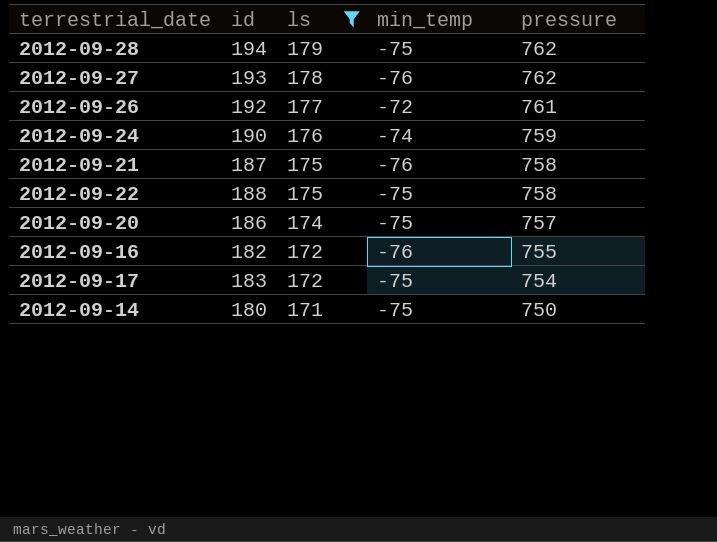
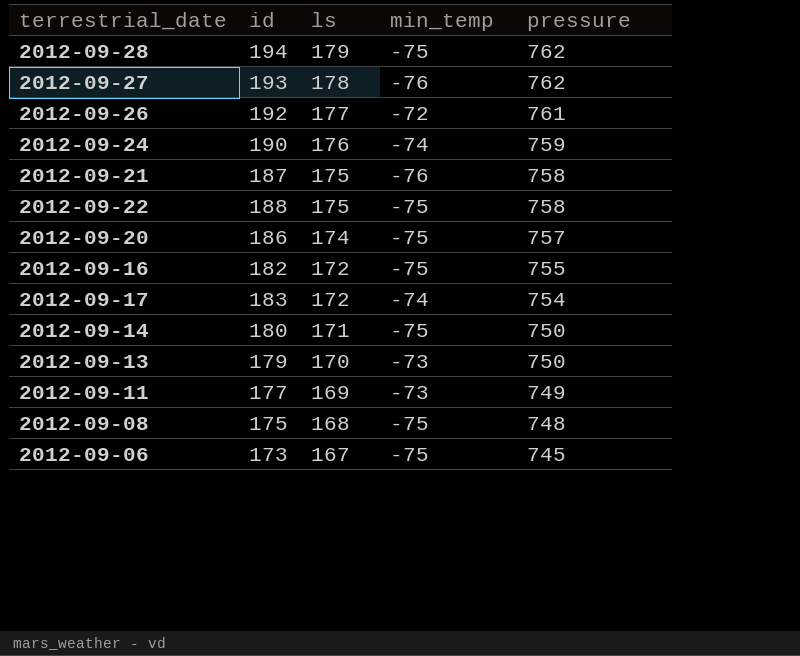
filter: ls >= 171 -> none
2012-09-16 | min_temp: -76 -> -75
2012-09-17 | min_temp: -75 -> -74

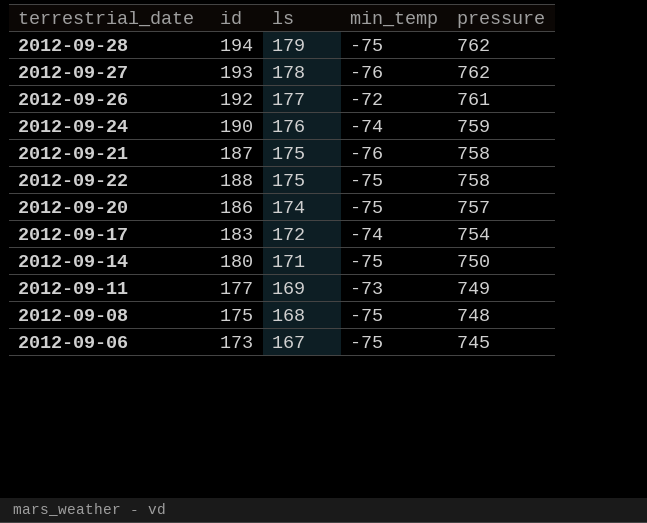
row 2012-09-16: 182 | 172 | -75 | 755 -> none
row 2012-09-13: 179 | 170 | -73 | 750 -> none

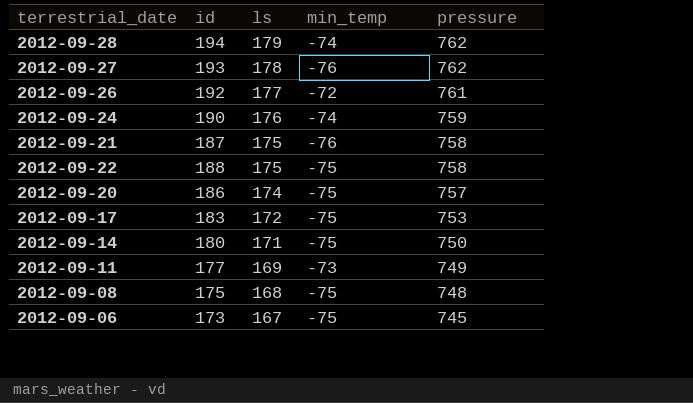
2012-09-28 | min_temp: -75 -> -74
2012-09-17 | min_temp: -74 -> -75
2012-09-17 | pressure: 754 -> 753

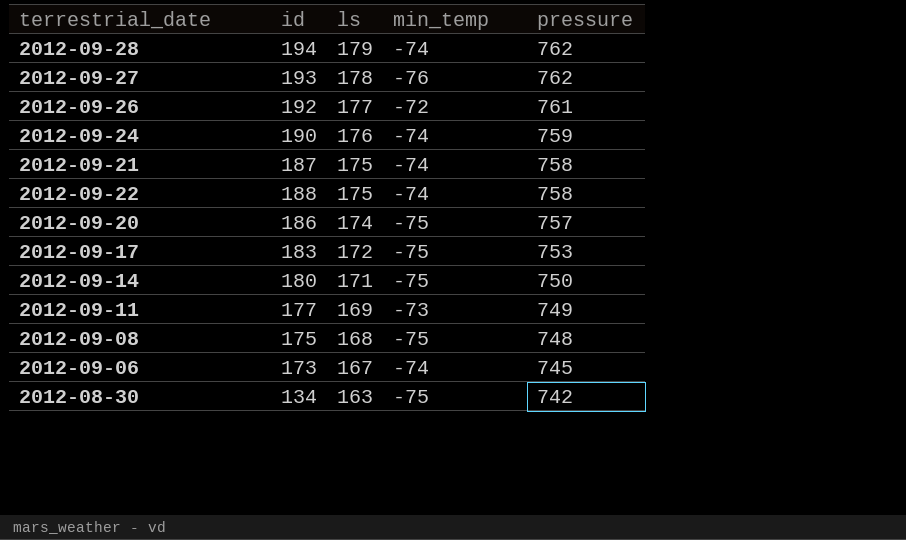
2012-09-21 | min_temp: -76 -> -74
2012-09-22 | min_temp: -75 -> -74
2012-09-06 | min_temp: -75 -> -74
row 2012-08-30: none -> 134 | 163 | -75 | 742

